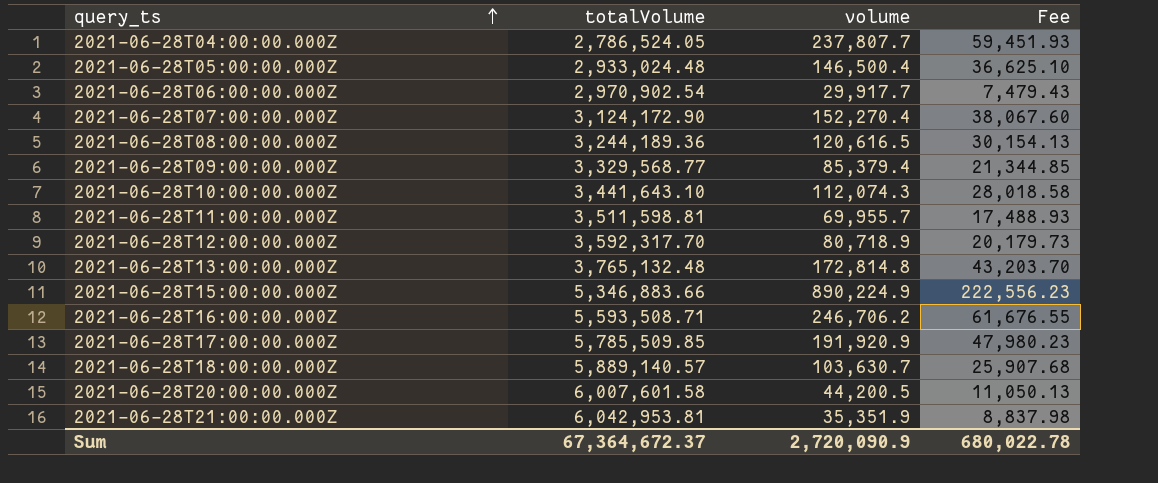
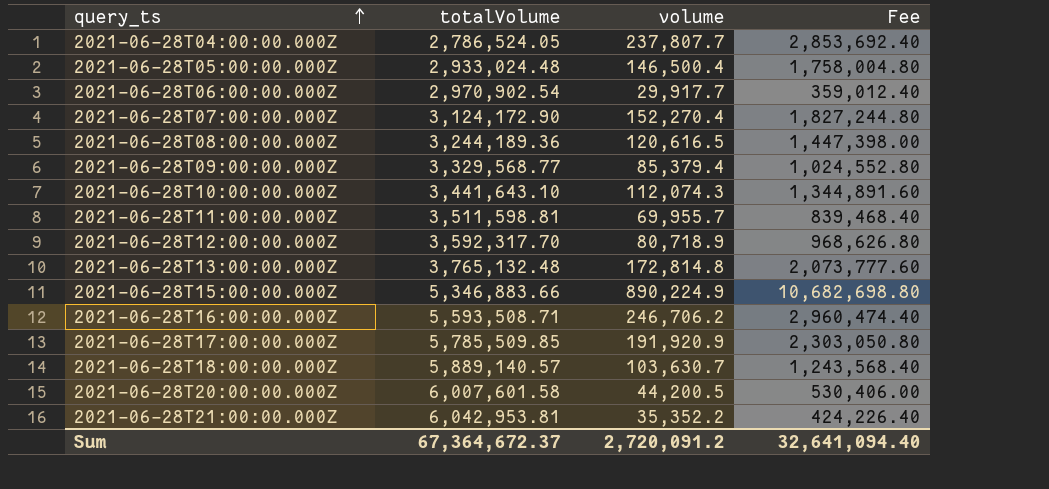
column Fee | formula: [volume] * 0.25 -> [volume] * 12
2021-06-28T21:00:00.000Z | volume: 35,351.9 -> 35,352.2
Sum | volume: 2,720,090.9 -> 2,720,091.2
Sum | Fee: 680,022.78 -> 32,641,094.40

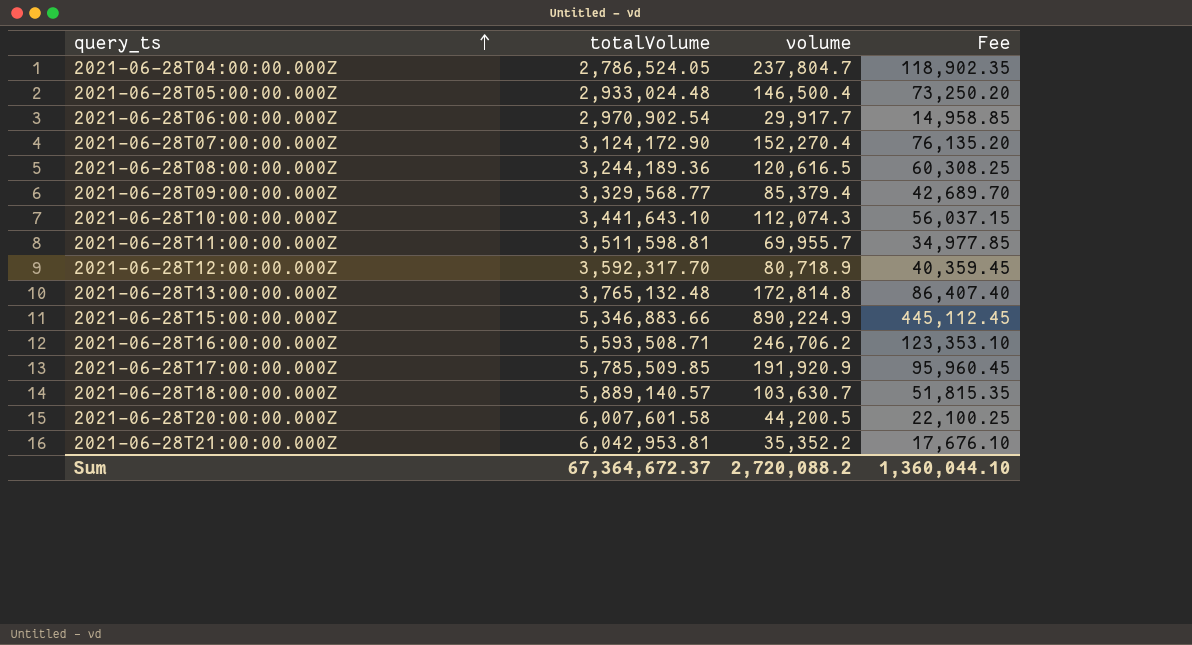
column Fee | formula: [volume] * 12 -> [volume] * 0.5
2021-06-28T04:00:00.000Z | volume: 237,807.7 -> 237,804.7
Sum | volume: 2,720,091.2 -> 2,720,088.2
Sum | Fee: 32,641,094.40 -> 1,360,044.10

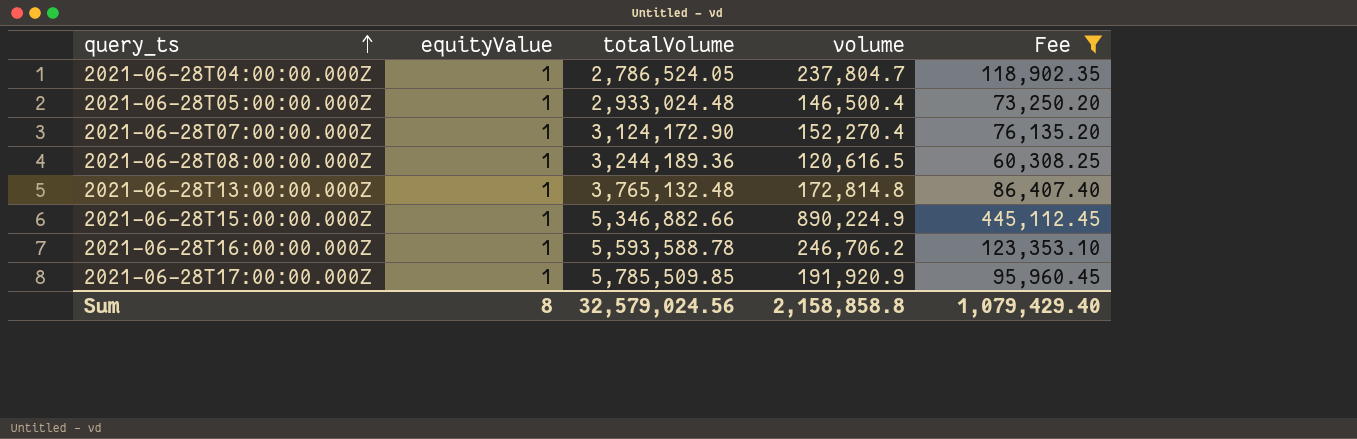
filter: none -> Fee >= 60,308.25
column equityValue | position: none -> 2
2021-06-28T15:00:00.000Z | totalVolume: 5,346,883.66 -> 5,346,882.66
2021-06-28T16:00:00.000Z | totalVolume: 5,593,508.71 -> 5,593,588.78
Sum | totalVolume: 67,364,672.37 -> 32,579,024.56
Sum | volume: 2,720,088.2 -> 2,158,858.8
Sum | Fee: 1,360,044.10 -> 1,079,429.40

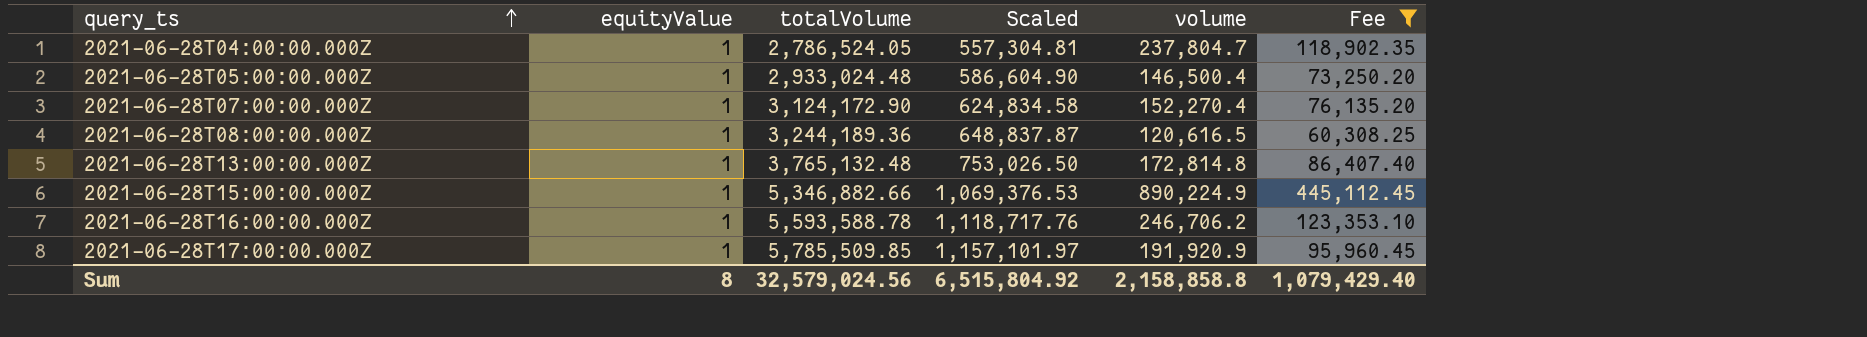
column Scaled | formula: none -> [totalVolume] * 0.2

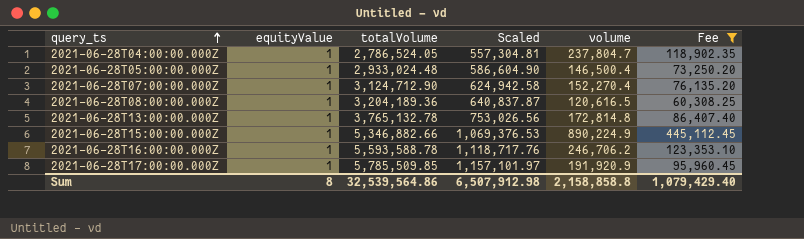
2021-06-28T07:00:00.000Z | totalVolume: 3,124,172.90 -> 3,124,712.90
2021-06-28T07:00:00.000Z | Scaled: 624,834.58 -> 624,942.58
2021-06-28T08:00:00.000Z | totalVolume: 3,244,189.36 -> 3,204,189.36
2021-06-28T08:00:00.000Z | Scaled: 648,837.87 -> 640,837.87
2021-06-28T13:00:00.000Z | totalVolume: 3,765,132.48 -> 3,765,132.78
2021-06-28T13:00:00.000Z | Scaled: 753,026.50 -> 753,026.56
Sum | totalVolume: 32,579,024.56 -> 32,539,564.86
Sum | Scaled: 6,515,804.92 -> 6,507,912.98

